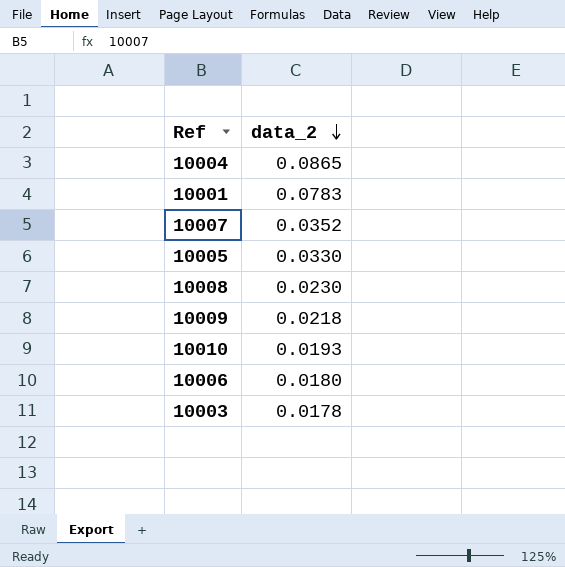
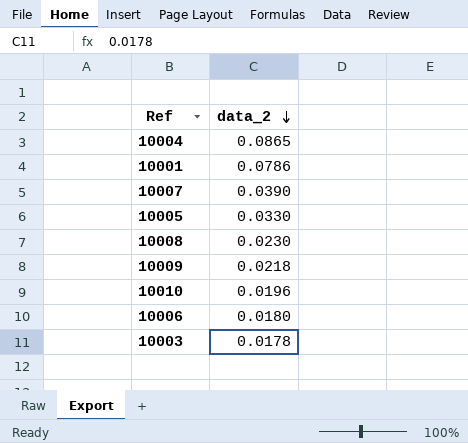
10001 | data_2: 0.0783 -> 0.0786
10007 | data_2: 0.0352 -> 0.0390
10010 | data_2: 0.0193 -> 0.0196

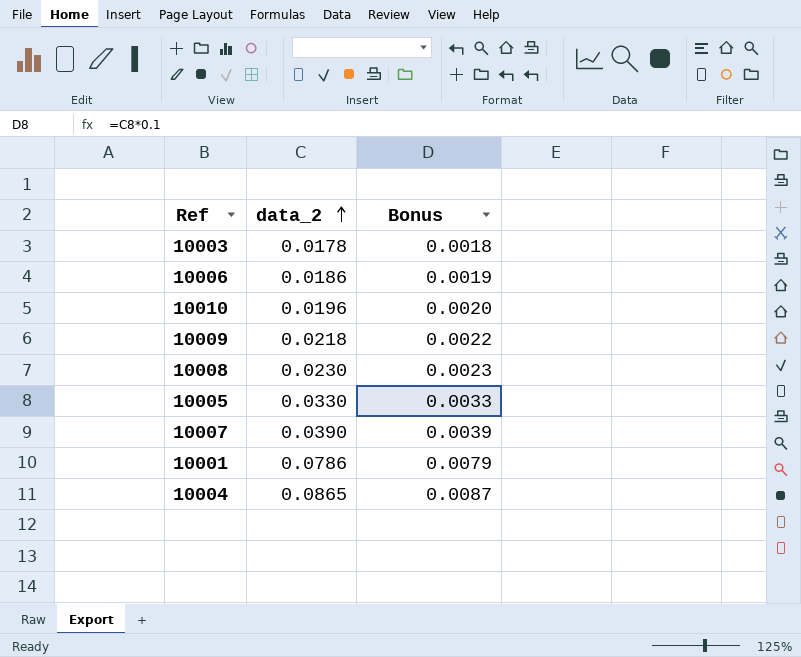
row order: data_2 descending -> data_2 ascending
column Bonus | formula: none -> [data_2] * 0.1
10006 | data_2: 0.0180 -> 0.0186

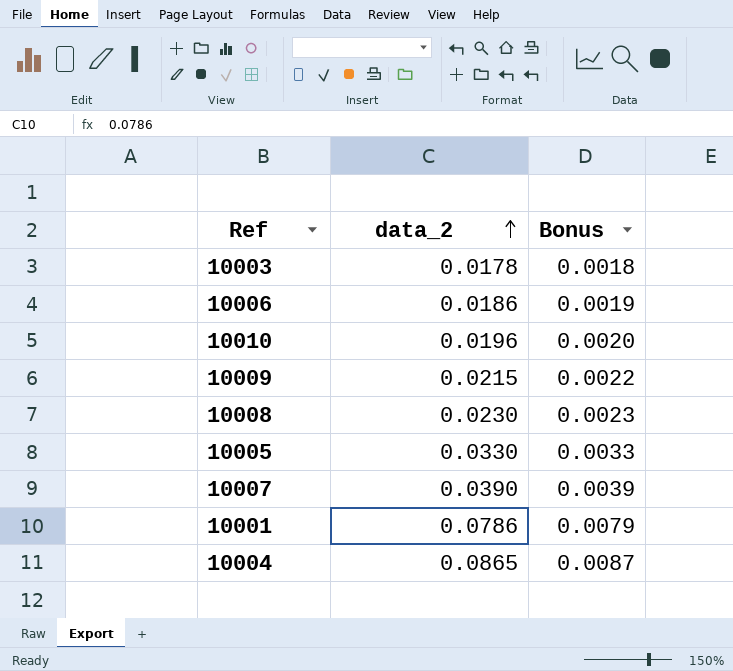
10009 | data_2: 0.0218 -> 0.0215

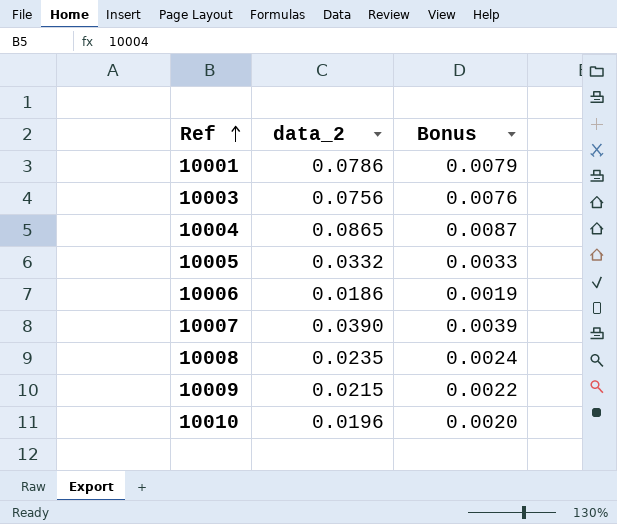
row order: data_2 ascending -> Ref ascending
10003 | data_2: 0.0178 -> 0.0756
10003 | Bonus: 0.0018 -> 0.0076
10005 | data_2: 0.0330 -> 0.0332
10008 | data_2: 0.0230 -> 0.0235
10008 | Bonus: 0.0023 -> 0.0024

